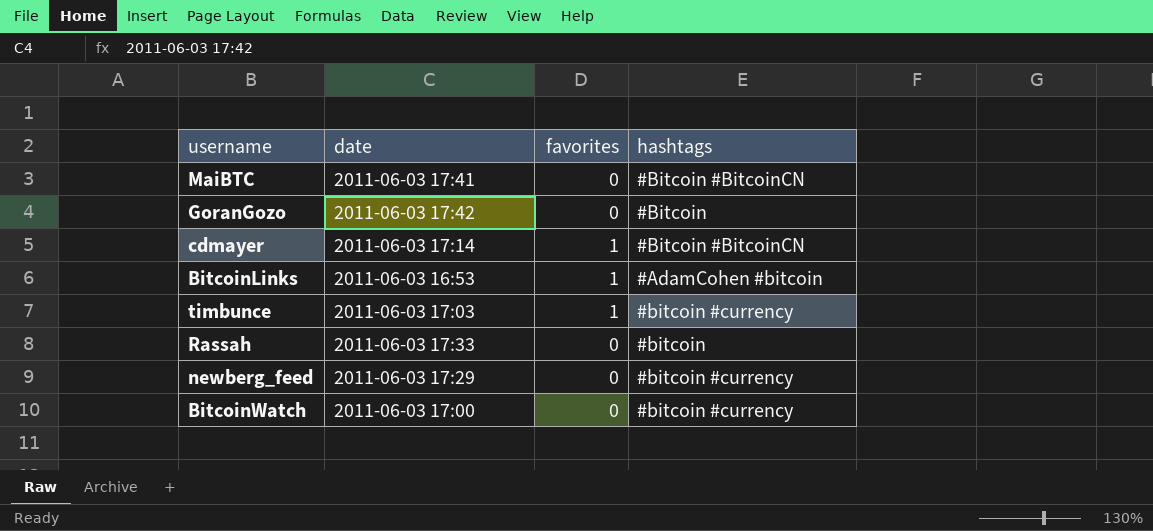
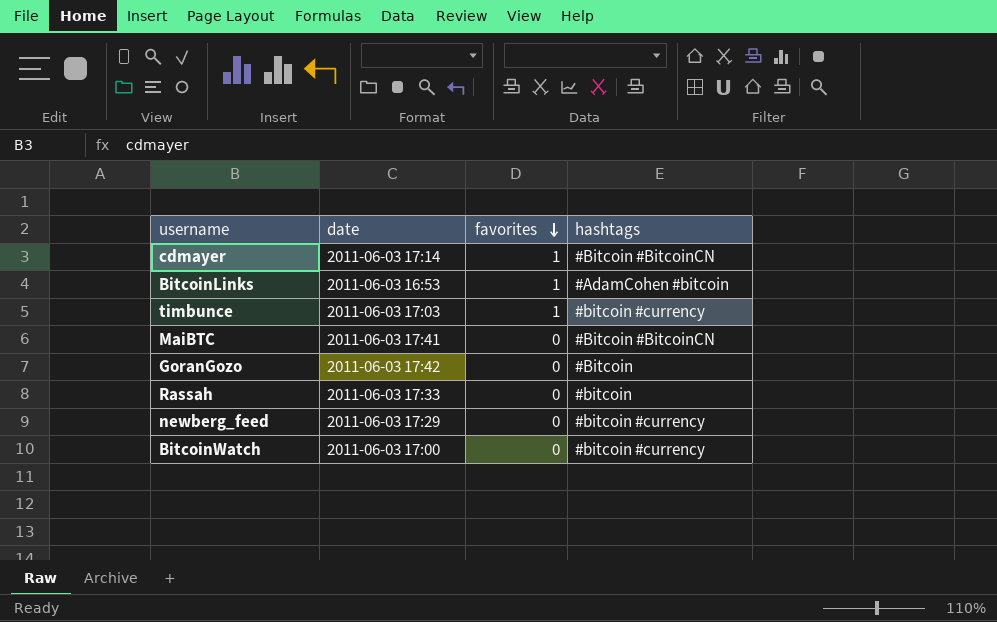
row order: none -> favorites descending

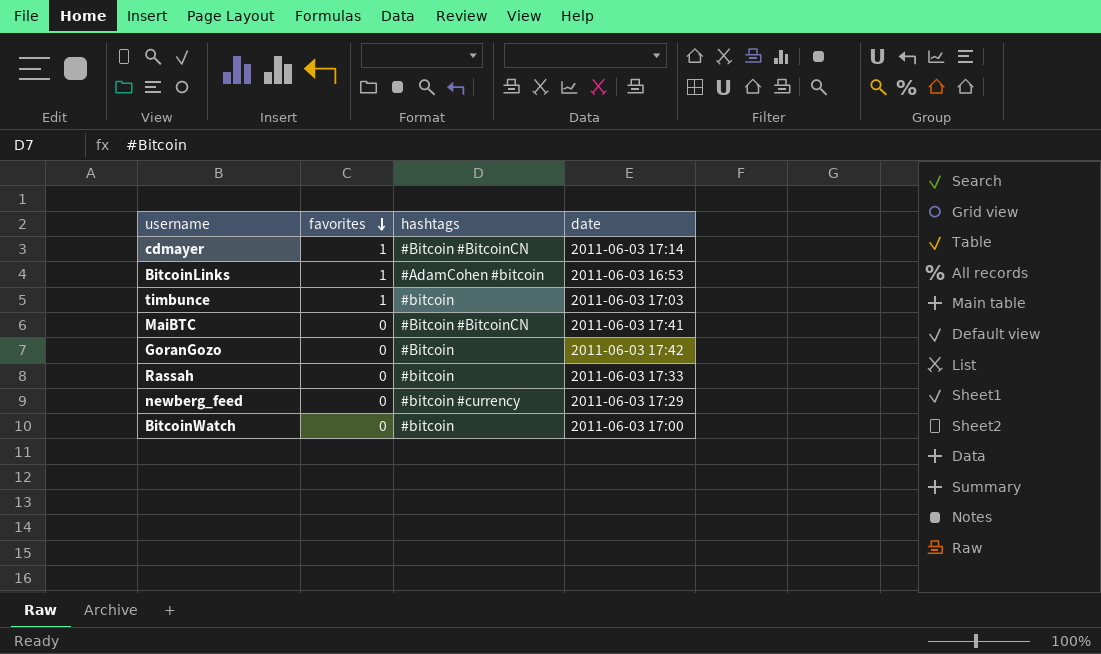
column date | position: 2 -> 4
timbunce | hashtags: #bitcoin #currency -> #bitcoin
BitcoinWatch | hashtags: #bitcoin #currency -> #bitcoin

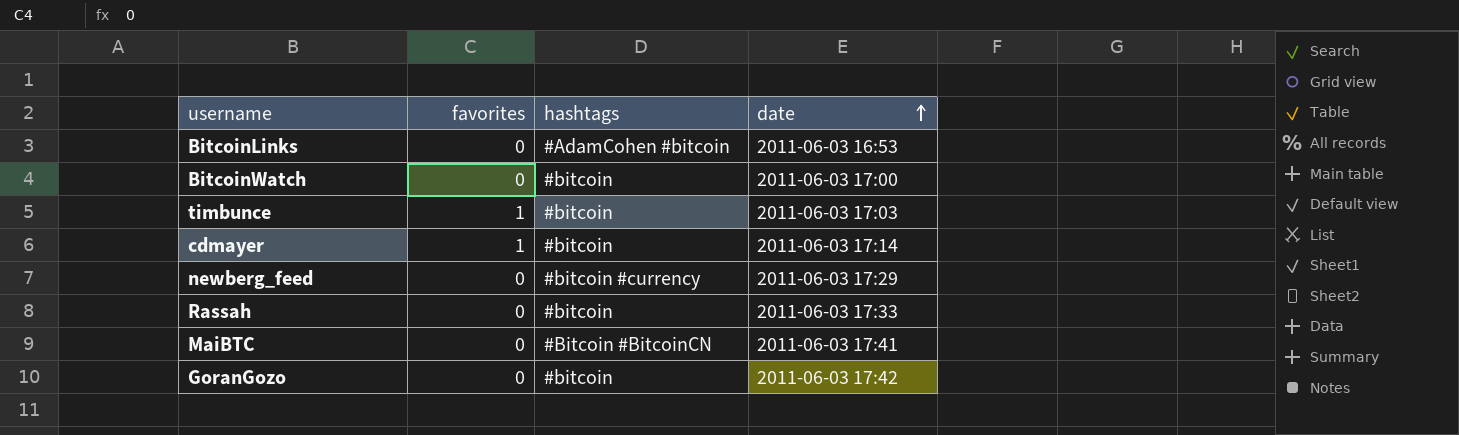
row order: favorites descending -> date ascending
BitcoinLinks | favorites: 1 -> 0
cdmayer | hashtags: #Bitcoin #BitcoinCN -> #bitcoin
GoranGozo | hashtags: #Bitcoin -> #bitcoin

